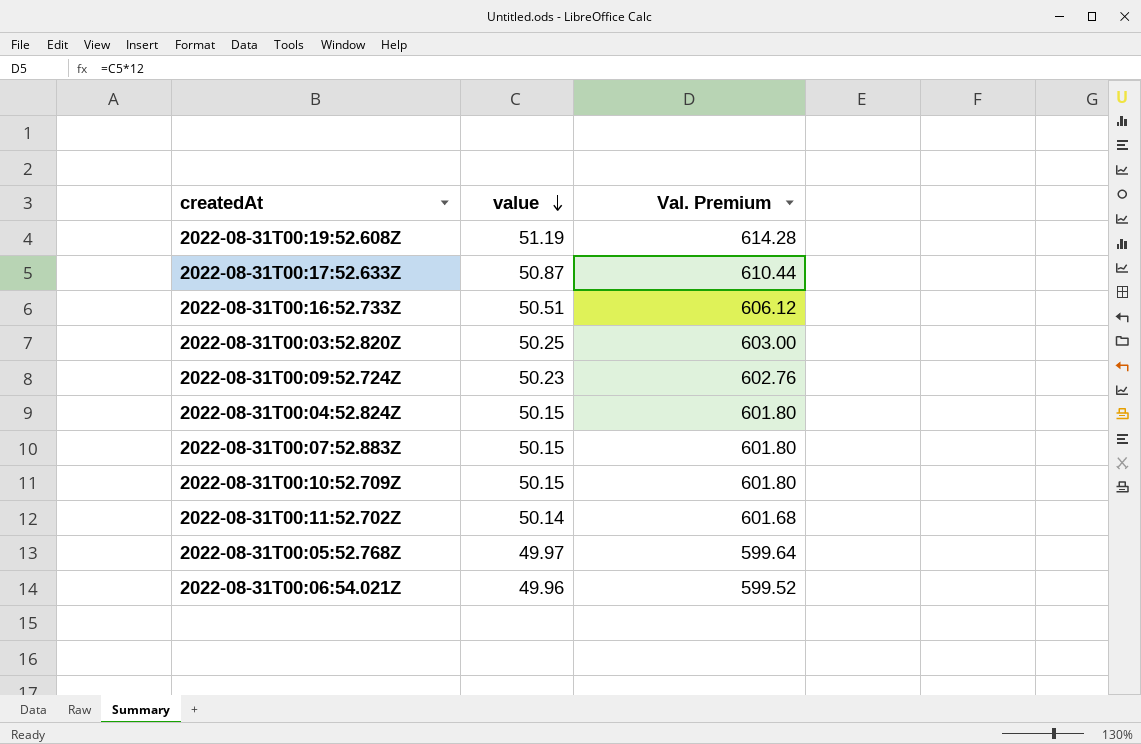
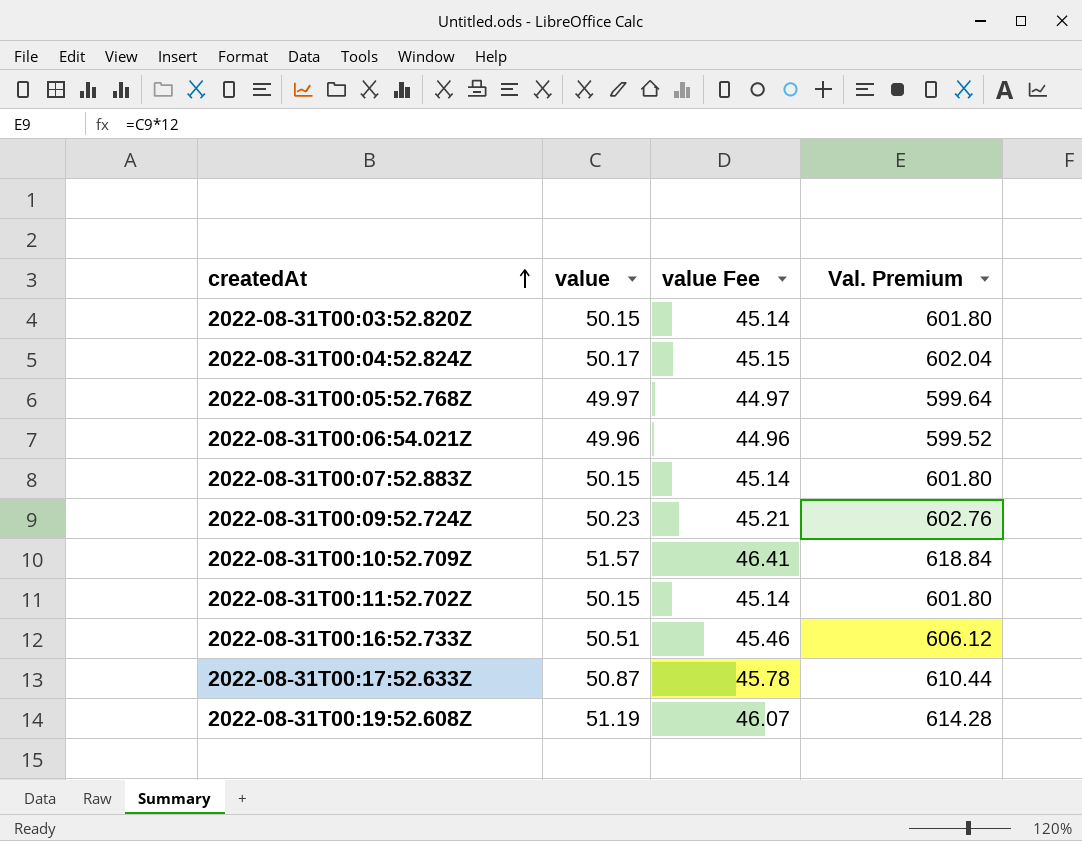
row order: value descending -> createdAt ascending
column value Fee | formula: none -> [value] * 0.9
2022-08-31T00:03:52.820Z | value: 50.25 -> 50.15
2022-08-31T00:03:52.820Z | Val. Premium: 603.00 -> 601.80
2022-08-31T00:04:52.824Z | value: 50.15 -> 50.17
2022-08-31T00:04:52.824Z | Val. Premium: 601.80 -> 602.04
2022-08-31T00:10:52.709Z | value: 50.15 -> 51.57
2022-08-31T00:10:52.709Z | Val. Premium: 601.80 -> 618.84
2022-08-31T00:11:52.702Z | value: 50.14 -> 50.15
2022-08-31T00:11:52.702Z | Val. Premium: 601.68 -> 601.80

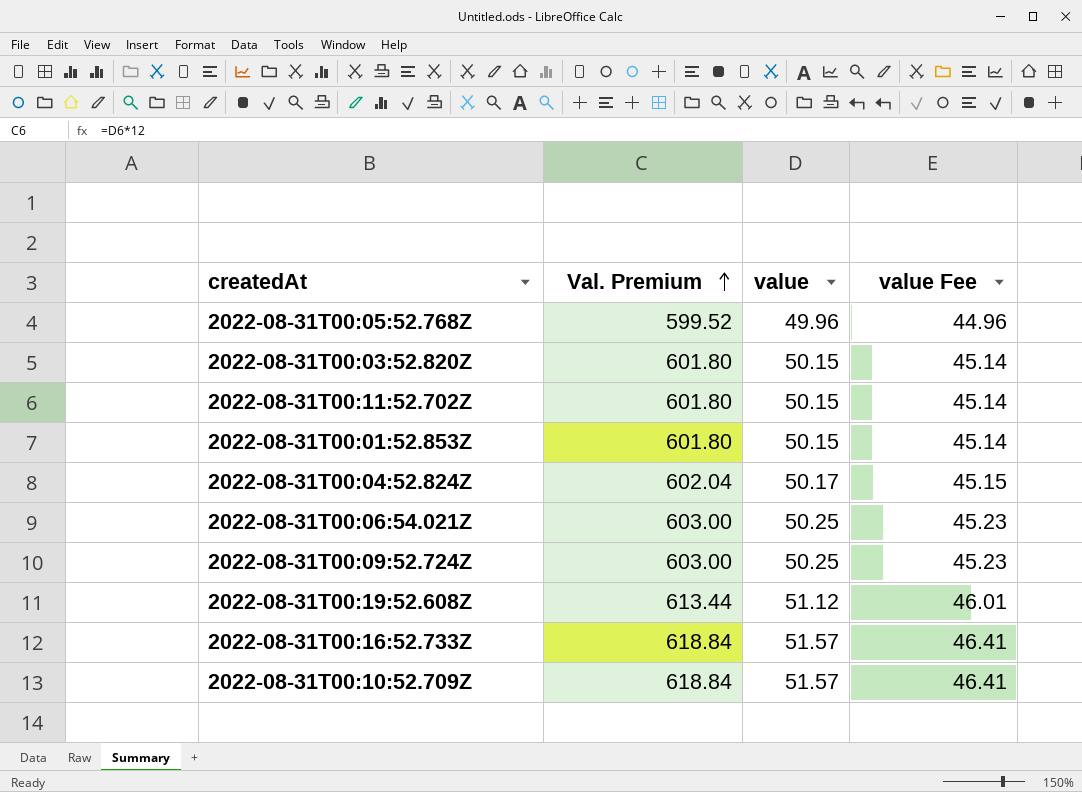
row order: createdAt ascending -> Val. Premium ascending
column Val. Premium | position: 4 -> 2
row 2022-08-31T00:07:52.883Z: 50.15 | 45.14 | 601.80 -> none
row 2022-08-31T00:17:52.633Z: 50.87 | 45.78 | 610.44 -> none
2022-08-31T00:05:52.768Z | Val. Premium: 599.64 -> 599.52
2022-08-31T00:05:52.768Z | value: 49.97 -> 49.96
2022-08-31T00:05:52.768Z | value Fee: 44.97 -> 44.96
row 2022-08-31T00:01:52.853Z: none -> 601.80 | 50.15 | 45.14
2022-08-31T00:06:54.021Z | Val. Premium: 599.52 -> 603.00
2022-08-31T00:06:54.021Z | value: 49.96 -> 50.25
2022-08-31T00:06:54.021Z | value Fee: 44.96 -> 45.23
2022-08-31T00:09:52.724Z | Val. Premium: 602.76 -> 603.00
2022-08-31T00:09:52.724Z | value: 50.23 -> 50.25
2022-08-31T00:09:52.724Z | value Fee: 45.21 -> 45.23
2022-08-31T00:19:52.608Z | Val. Premium: 614.28 -> 613.44
2022-08-31T00:19:52.608Z | value: 51.19 -> 51.12
2022-08-31T00:19:52.608Z | value Fee: 46.07 -> 46.01
2022-08-31T00:16:52.733Z | Val. Premium: 606.12 -> 618.84
2022-08-31T00:16:52.733Z | value: 50.51 -> 51.57
2022-08-31T00:16:52.733Z | value Fee: 45.46 -> 46.41

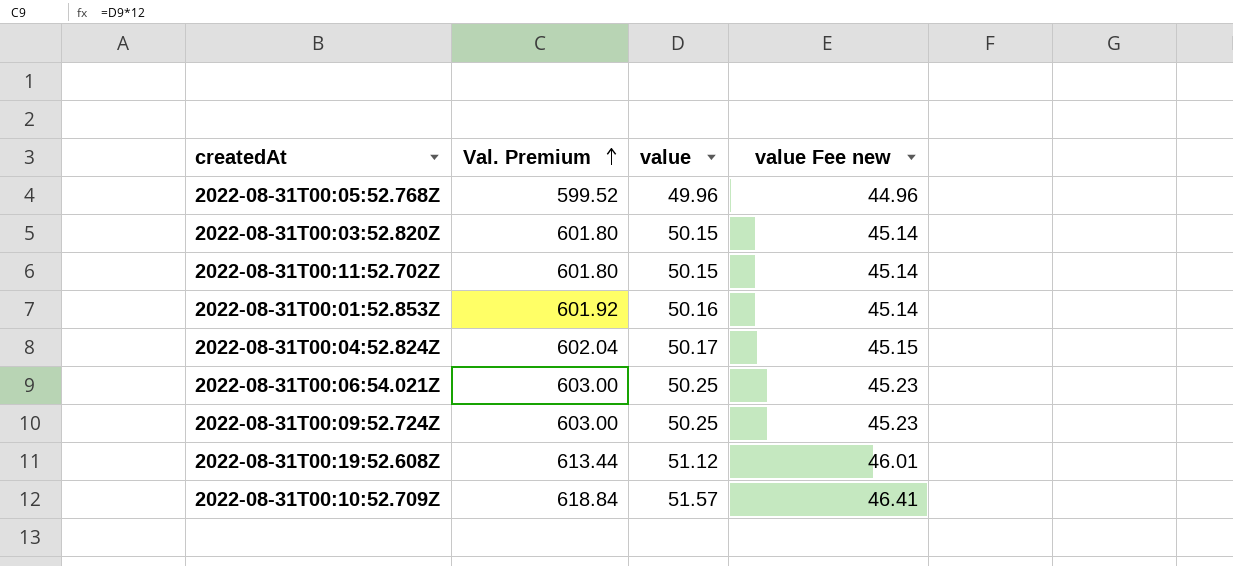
column name: value Fee -> value Fee new
row 2022-08-31T00:16:52.733Z: 618.84 | 51.57 | 46.41 -> none
2022-08-31T00:01:52.853Z | Val. Premium: 601.80 -> 601.92
2022-08-31T00:01:52.853Z | value: 50.15 -> 50.16

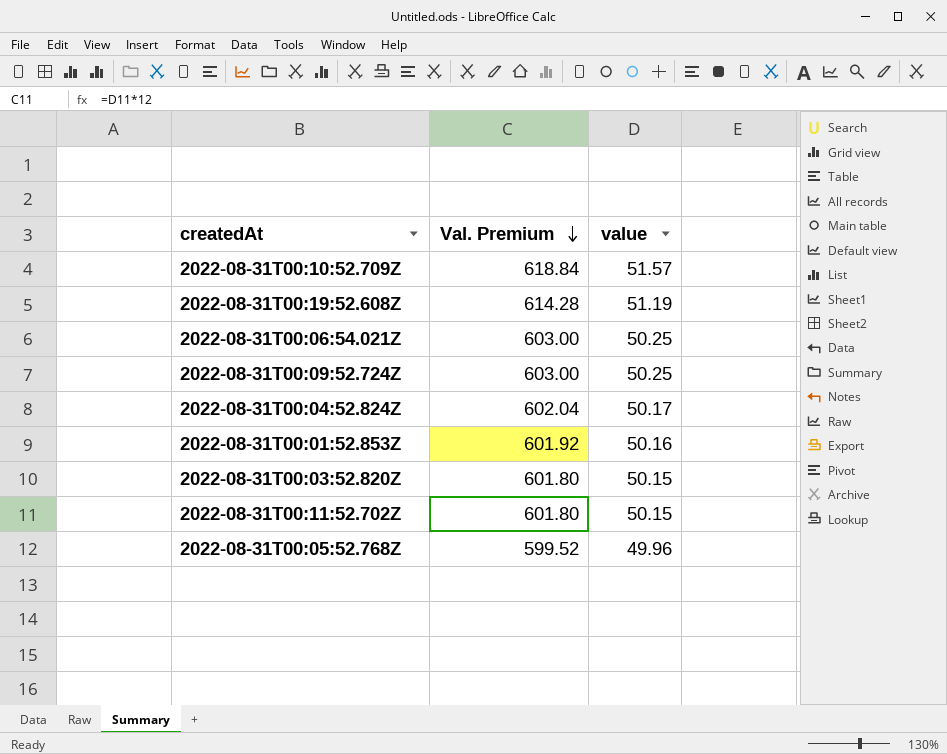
row order: Val. Premium ascending -> Val. Premium descending
column value Fee new | formula: [value] * 0.9 -> none
2022-08-31T00:19:52.608Z | Val. Premium: 613.44 -> 614.28
2022-08-31T00:19:52.608Z | value: 51.12 -> 51.19

